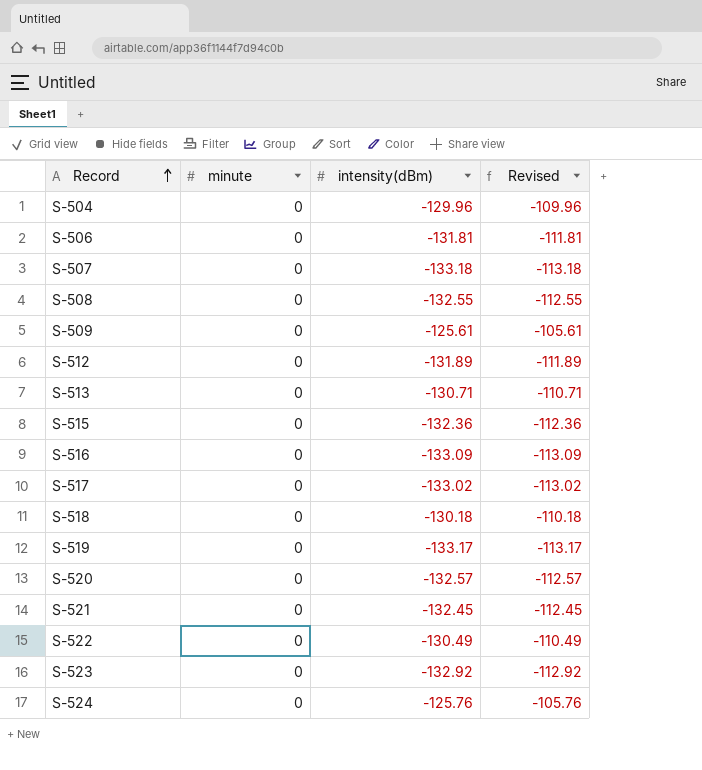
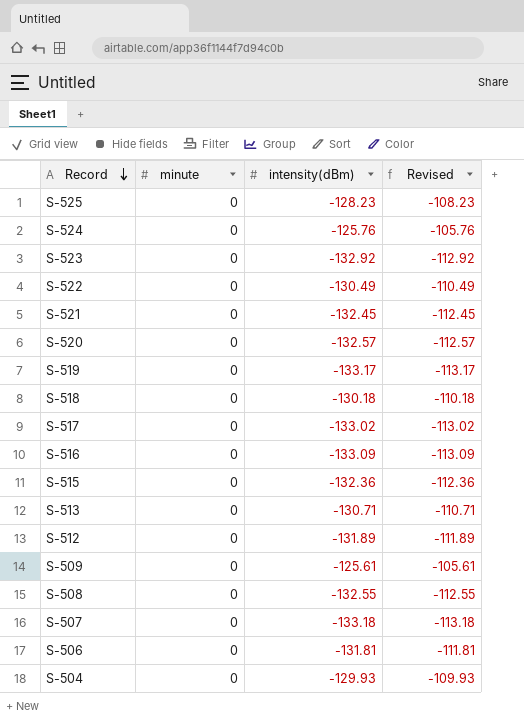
row order: Record ascending -> Record descending
row S-525: none -> 0 | -128.23 | -108.23
S-504 | intensity(dBm): -129.96 -> -129.93
S-504 | Revised: -109.96 -> -109.93

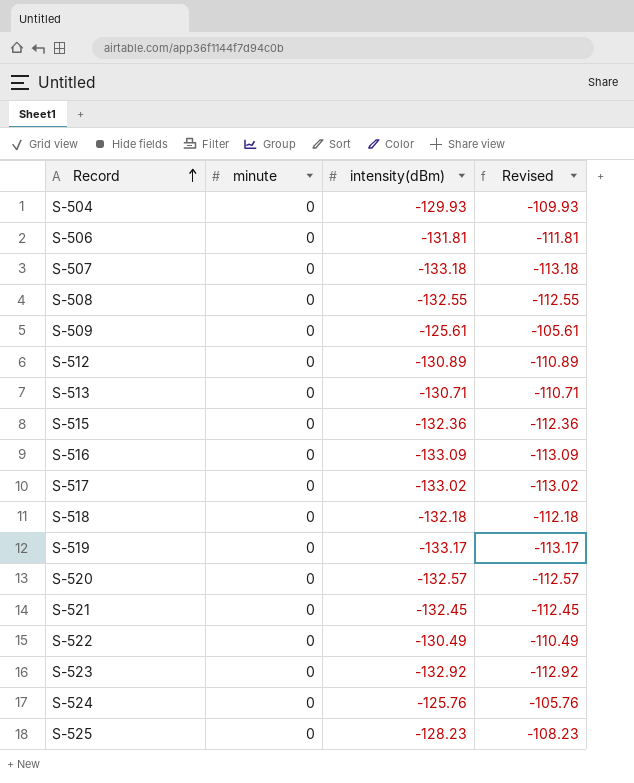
row order: Record descending -> Record ascending
S-512 | intensity(dBm): -131.89 -> -130.89
S-512 | Revised: -111.89 -> -110.89
S-518 | intensity(dBm): -130.18 -> -132.18
S-518 | Revised: -110.18 -> -112.18

